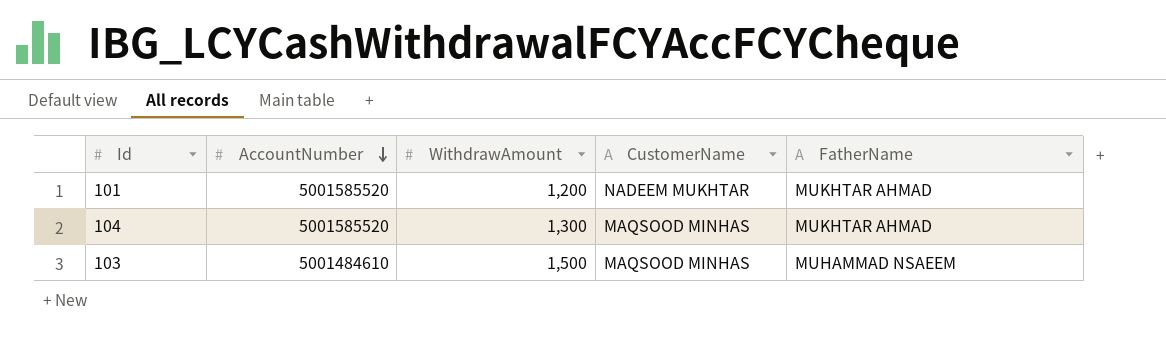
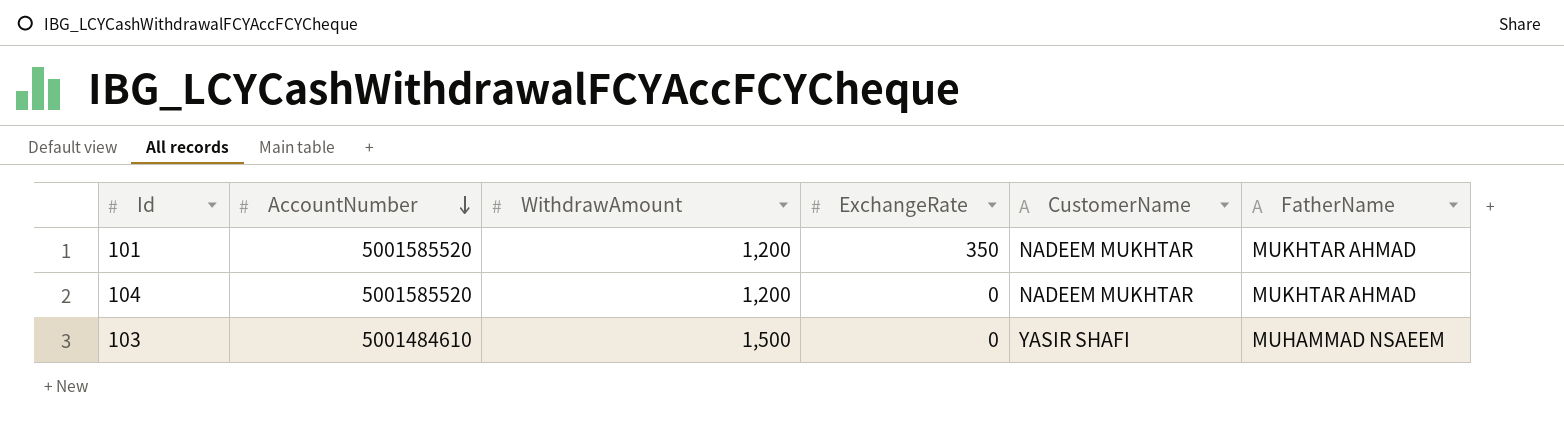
column ExchangeRate | position: none -> 4
104 | WithdrawAmount: 1,300 -> 1,200
104 | CustomerName: MAQSOOD MINHAS -> NADEEM MUKHTAR
103 | CustomerName: MAQSOOD MINHAS -> YASIR SHAFI

